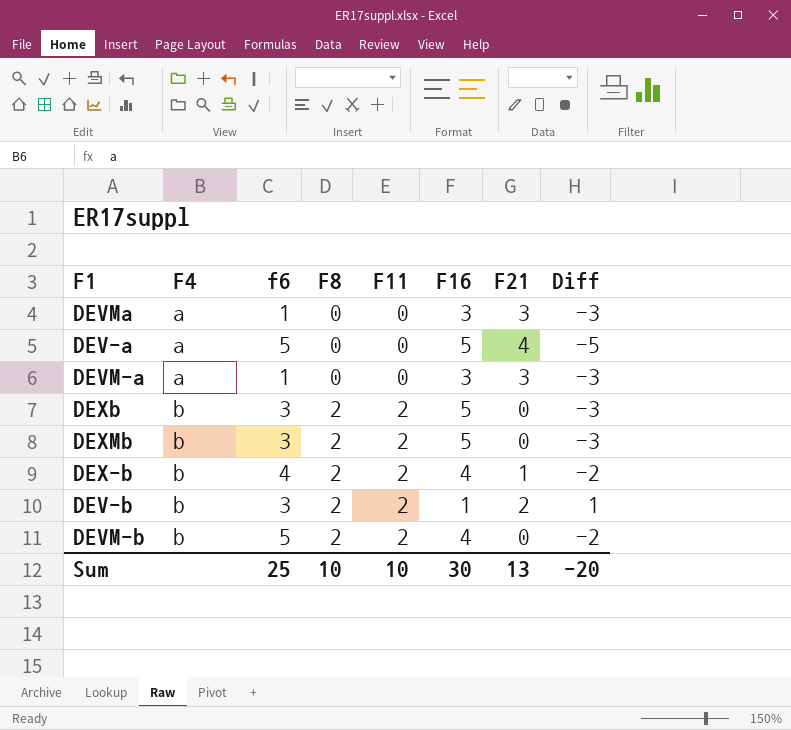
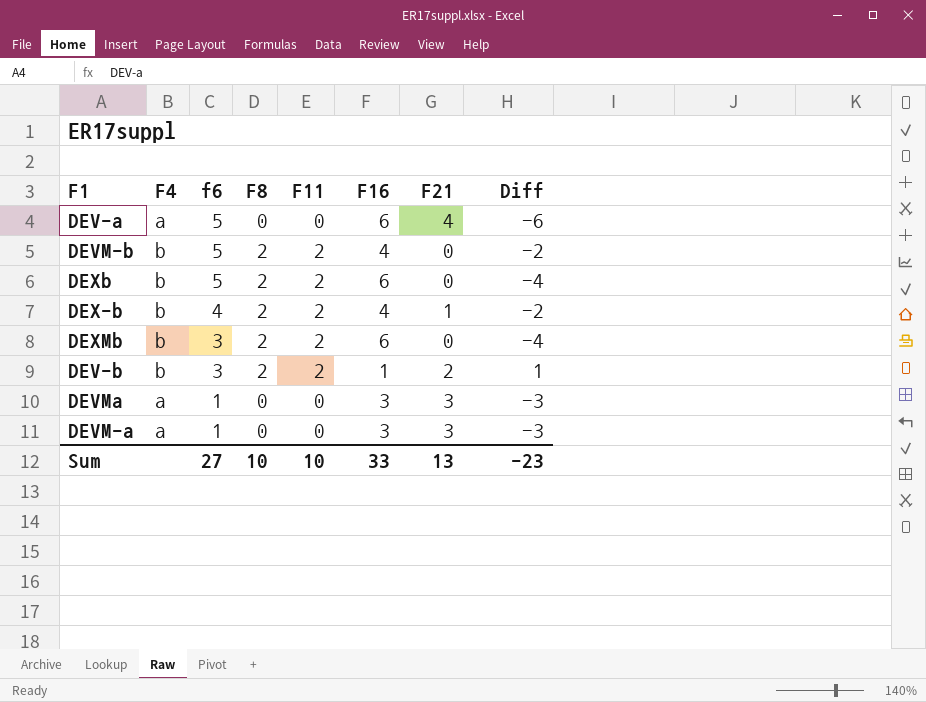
row order: F4 ascending -> f6 descending
DEV-a | F16: 5 -> 6
DEV-a | Diff: -5 -> -6
DEXb | f6: 3 -> 5
DEXb | F16: 5 -> 6
DEXb | Diff: -3 -> -4
DEXMb | F16: 5 -> 6
DEXMb | Diff: -3 -> -4
Sum | f6: 25 -> 27
Sum | F16: 30 -> 33
Sum | Diff: -20 -> -23

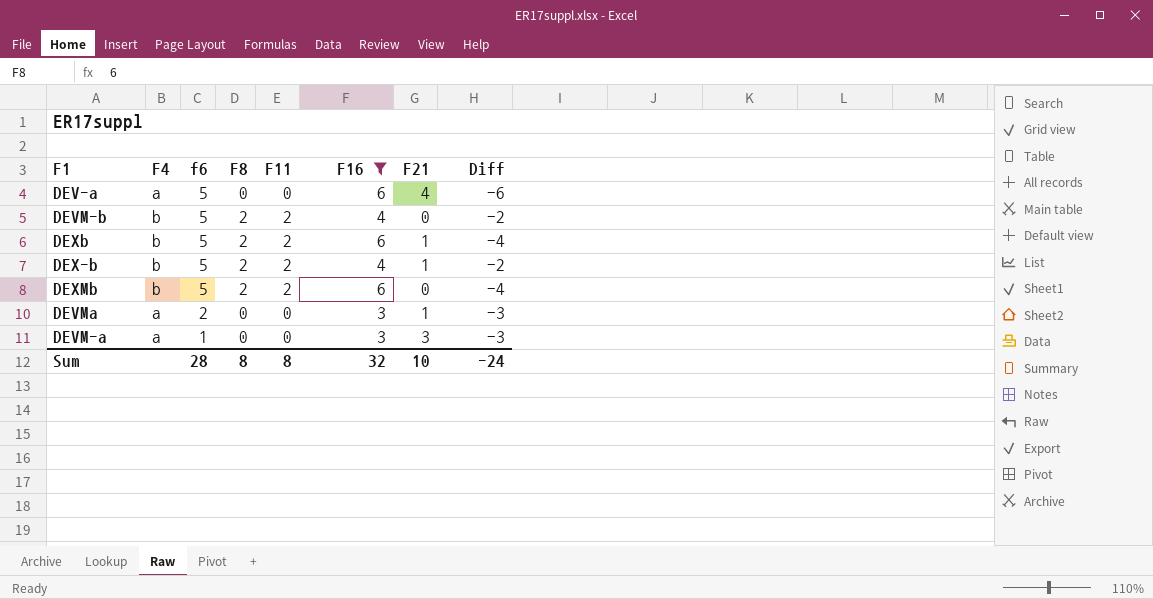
filter: none -> F16 != 1
DEXb | F21: 0 -> 1
DEX-b | f6: 4 -> 5
DEXMb | f6: 3 -> 5
DEVMa | f6: 1 -> 2
DEVMa | F21: 3 -> 1
Sum | f6: 27 -> 28
Sum | F8: 10 -> 8
Sum | F11: 10 -> 8
Sum | F16: 33 -> 32
Sum | F21: 13 -> 10
Sum | Diff: -23 -> -24

